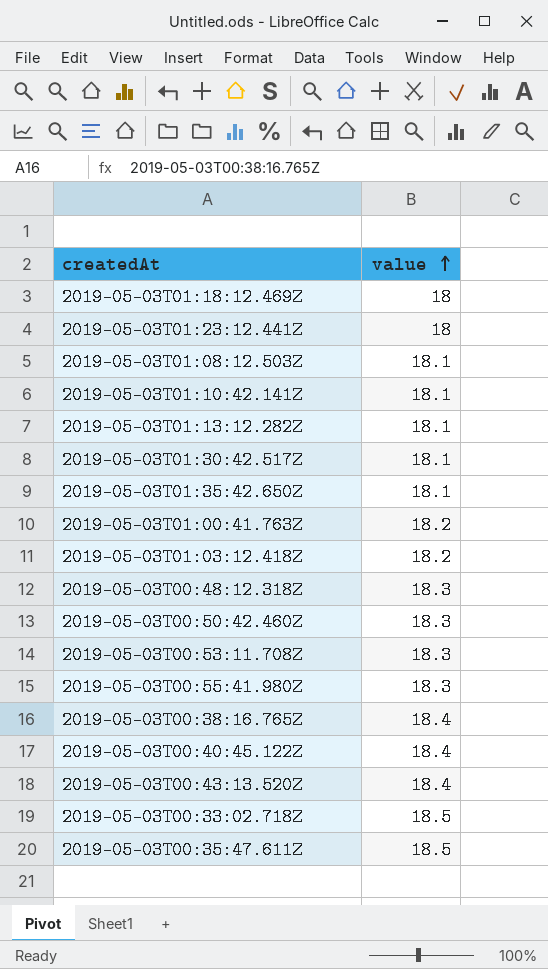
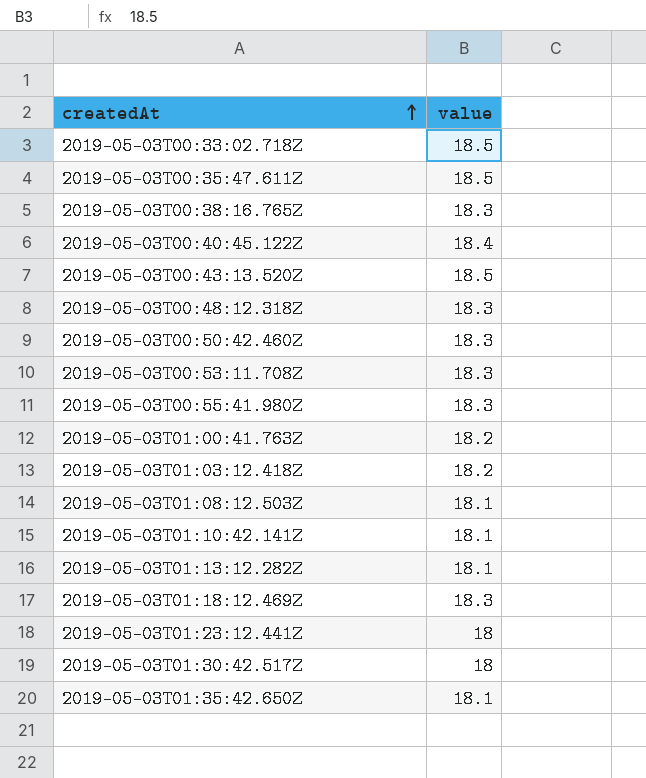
row order: value ascending -> createdAt ascending
2019-05-03T00:38:16.765Z | value: 18.4 -> 18.3
2019-05-03T00:43:13.520Z | value: 18.4 -> 18.5
2019-05-03T01:18:12.469Z | value: 18 -> 18.3
2019-05-03T01:30:42.517Z | value: 18.1 -> 18

